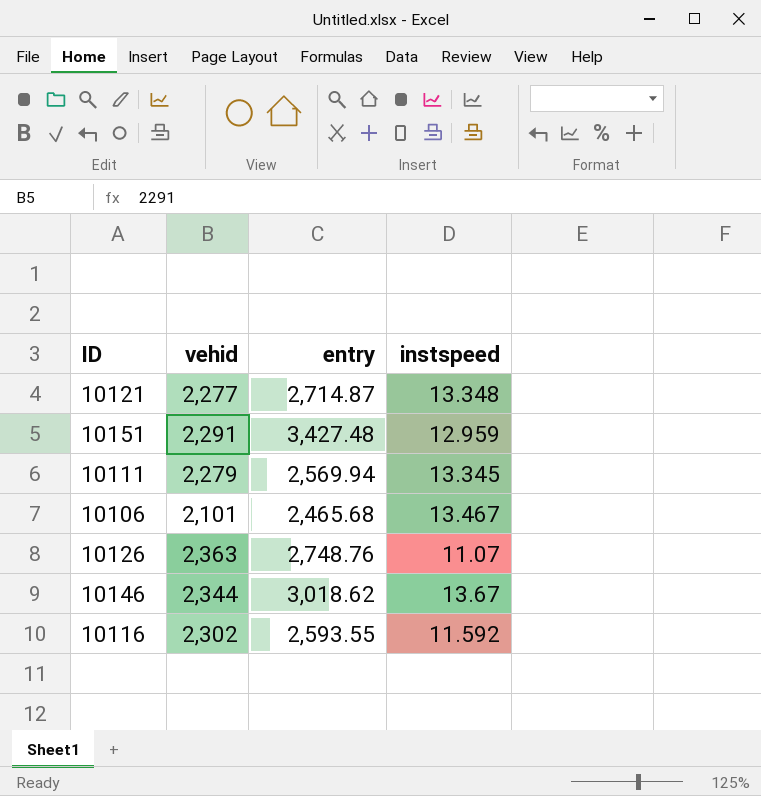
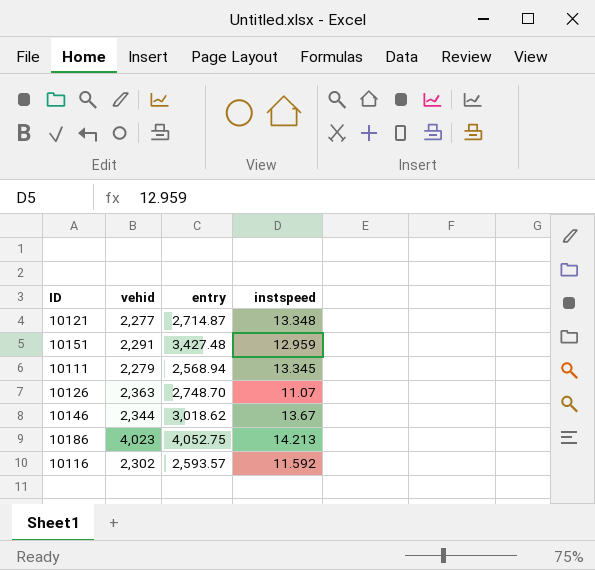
row 10106: 2,101 | 2,465.68 | 13.467 -> none
10111 | entry: 2,569.94 -> 2,568.94
10126 | entry: 2,748.76 -> 2,748.70
row 10186: none -> 4,023 | 4,052.75 | 14.213
10116 | entry: 2,593.55 -> 2,593.57

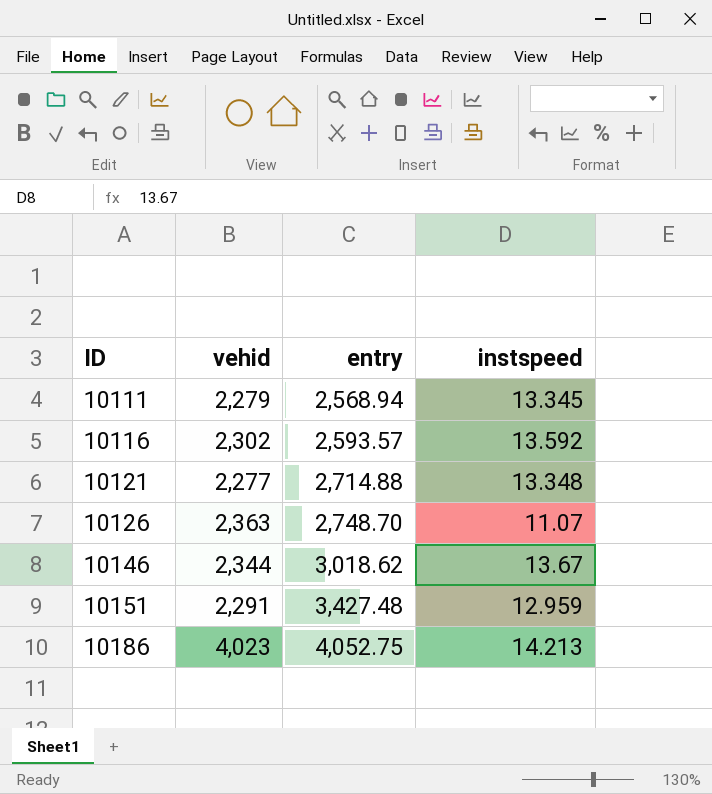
row order: none -> ID ascending
10116 | instspeed: 11.592 -> 13.592
10121 | entry: 2,714.87 -> 2,714.88

